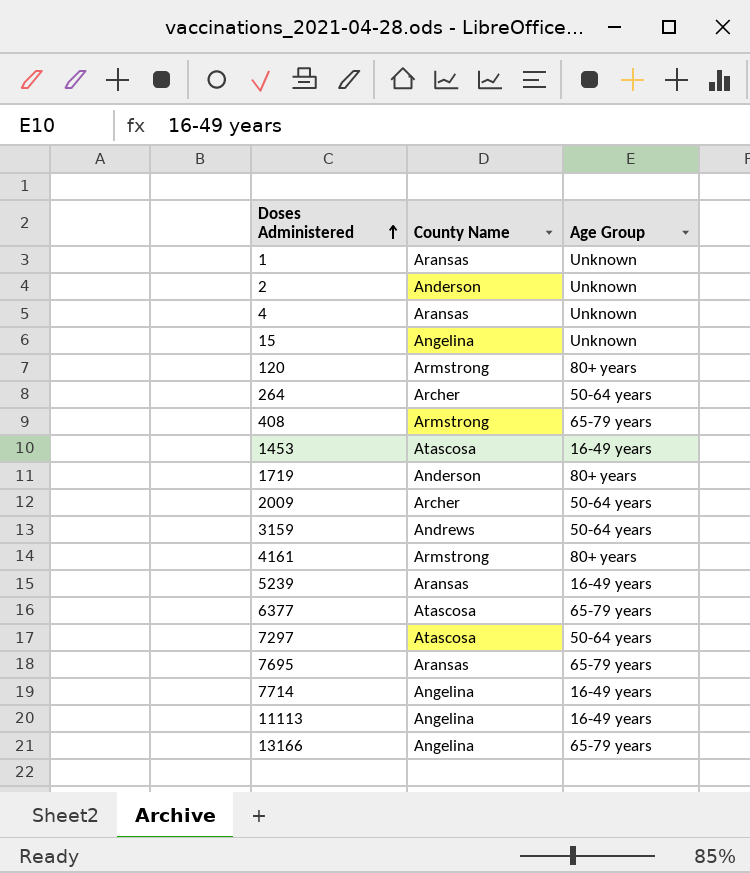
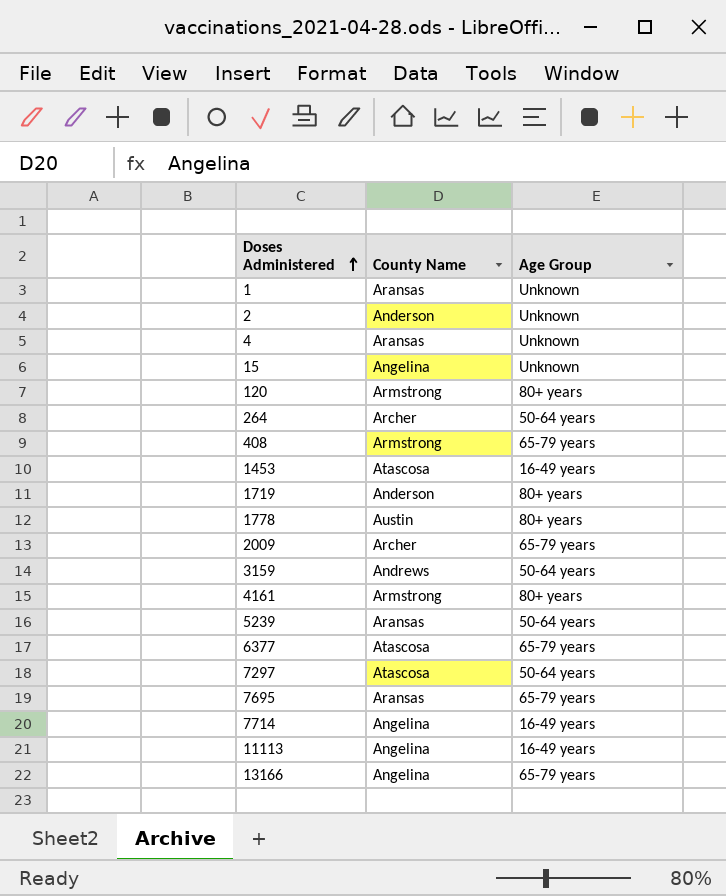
row 1778: none -> Austin | 80+ years
2009 | Age Group: 50-64 years -> 65-79 years
5239 | Age Group: 16-49 years -> 50-64 years

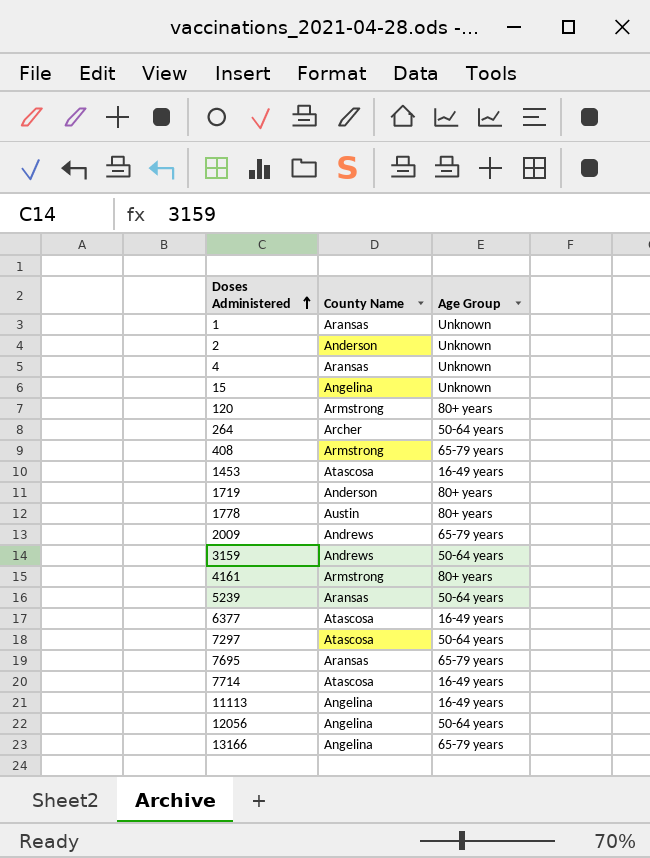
2009 | County Name: Archer -> Andrews
6377 | Age Group: 65-79 years -> 16-49 years
7714 | County Name: Angelina -> Atascosa
row 12056: none -> Angelina | 50-64 years

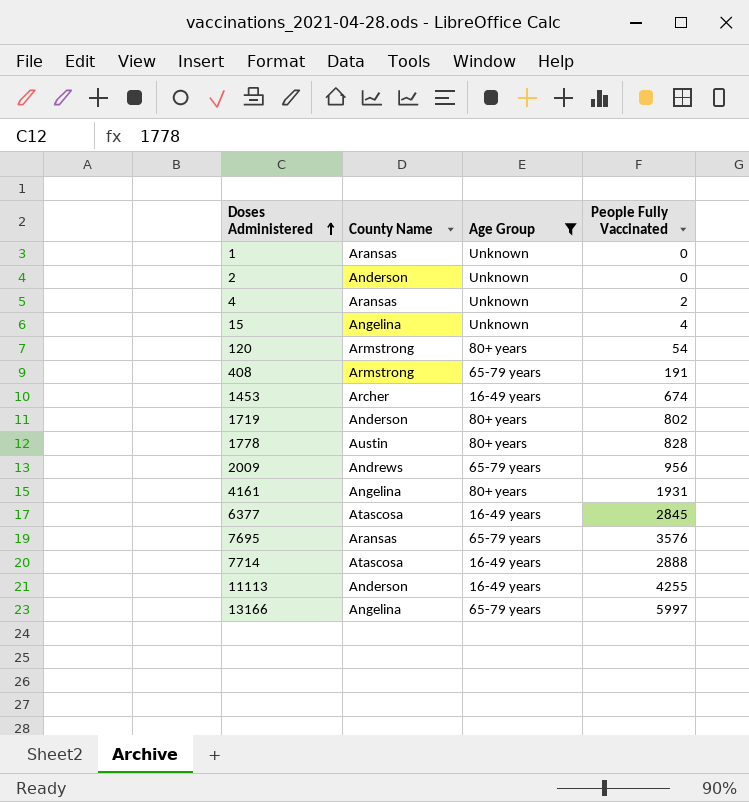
filter: none -> Age Group != 50-64 years
column People Fully Vaccinated | position: none -> 4
1453 | County Name: Atascosa -> Archer
4161 | County Name: Armstrong -> Angelina
11113 | County Name: Angelina -> Anderson

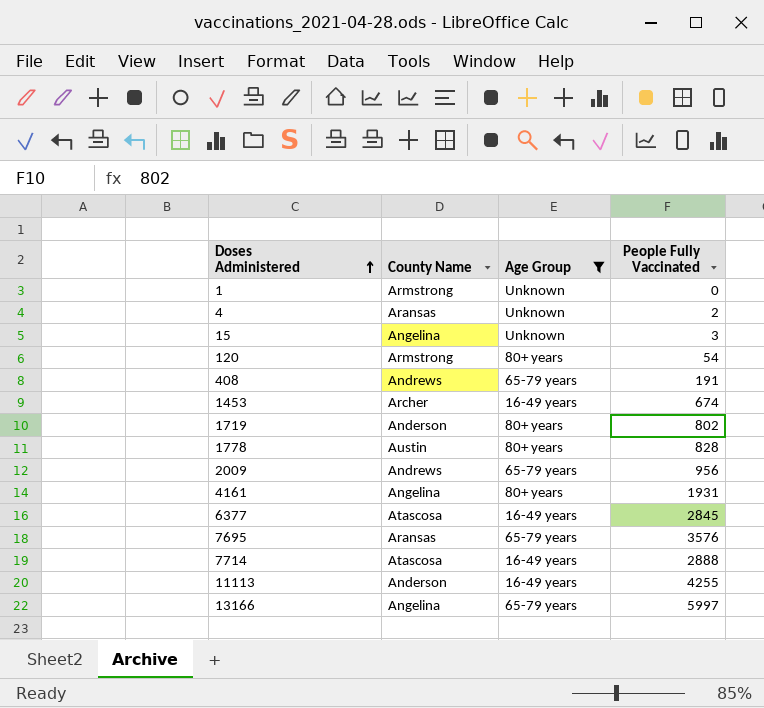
row 2: Anderson | Unknown | 0 -> none
1 | County Name: Aransas -> Armstrong
15 | People Fully Vaccinated: 4 -> 3
408 | County Name: Armstrong -> Andrews

